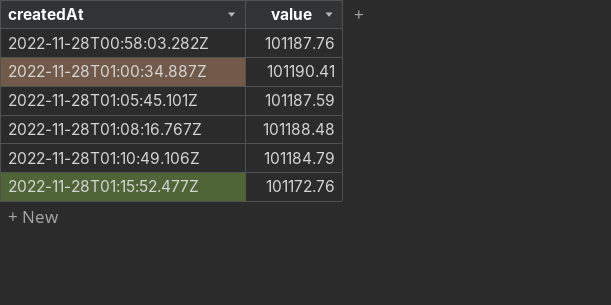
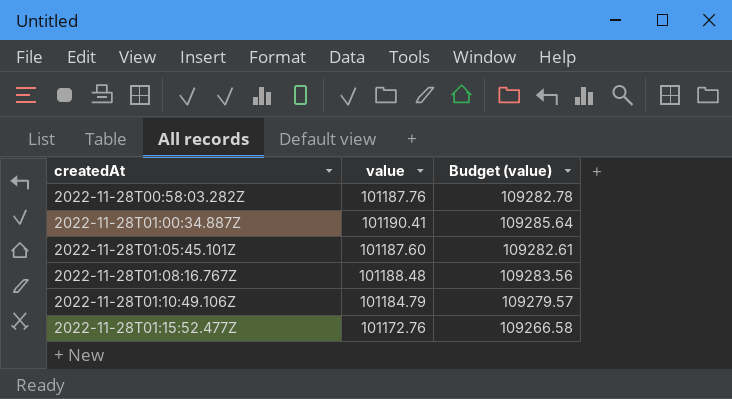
column Budget (value) | formula: none -> [value] * 1.08
2022-11-28T01:05:45.101Z | value: 101187.59 -> 101187.60

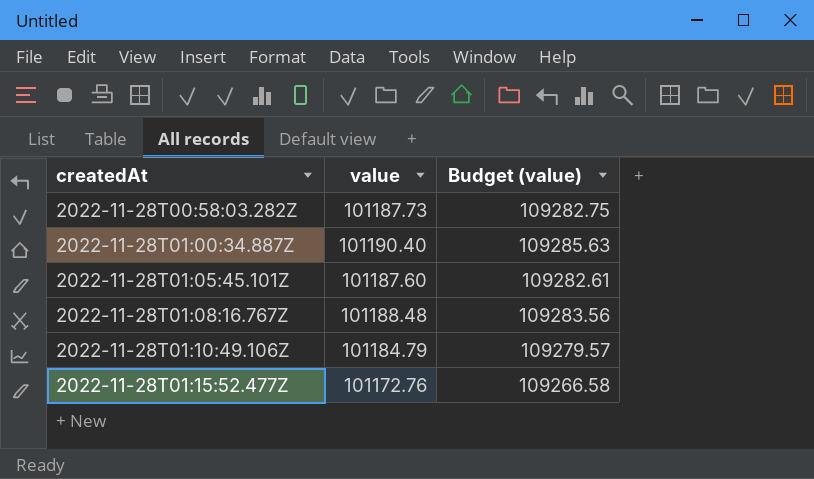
2022-11-28T00:58:03.282Z | value: 101187.76 -> 101187.73
2022-11-28T00:58:03.282Z | Budget (value): 109282.78 -> 109282.75
2022-11-28T01:00:34.887Z | value: 101190.41 -> 101190.40
2022-11-28T01:00:34.887Z | Budget (value): 109285.64 -> 109285.63

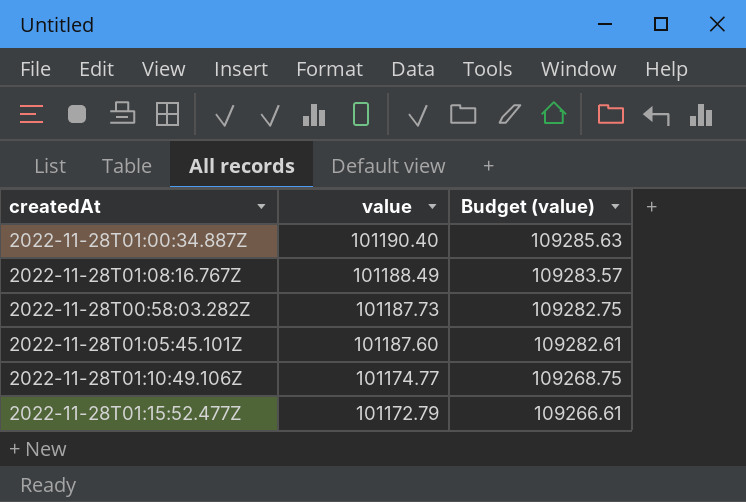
row order: createdAt ascending -> value descending
2022-11-28T01:08:16.767Z | value: 101188.48 -> 101188.49
2022-11-28T01:08:16.767Z | Budget (value): 109283.56 -> 109283.57
2022-11-28T01:10:49.106Z | value: 101184.79 -> 101174.77
2022-11-28T01:10:49.106Z | Budget (value): 109279.57 -> 109268.75
2022-11-28T01:15:52.477Z | value: 101172.76 -> 101172.79
2022-11-28T01:15:52.477Z | Budget (value): 109266.58 -> 109266.61

